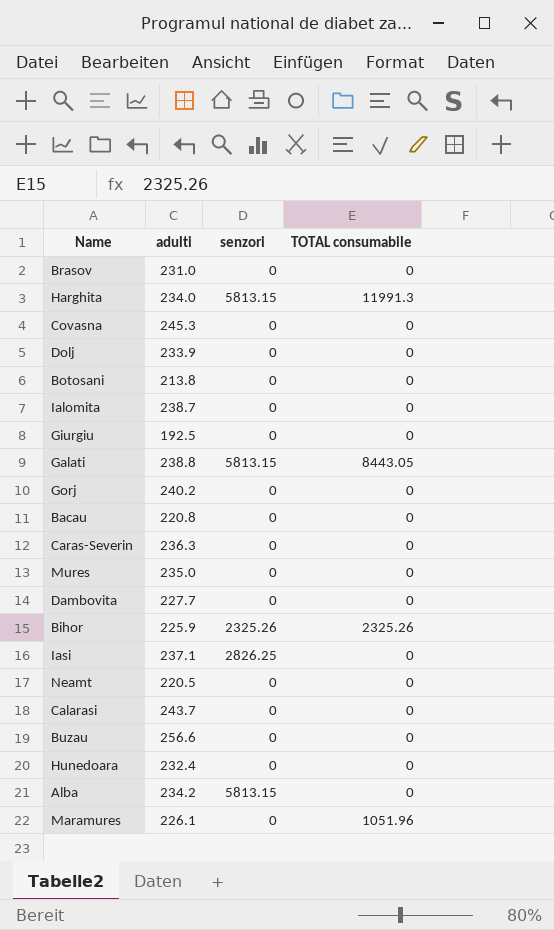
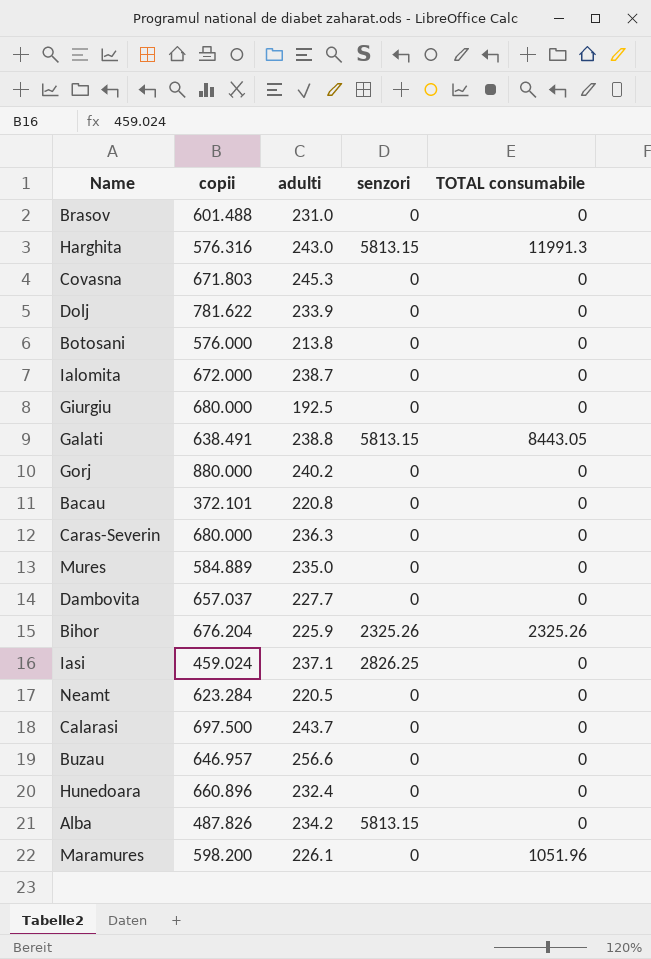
column copii | position: none -> 2
Harghita | adulti: 234.0 -> 243.0

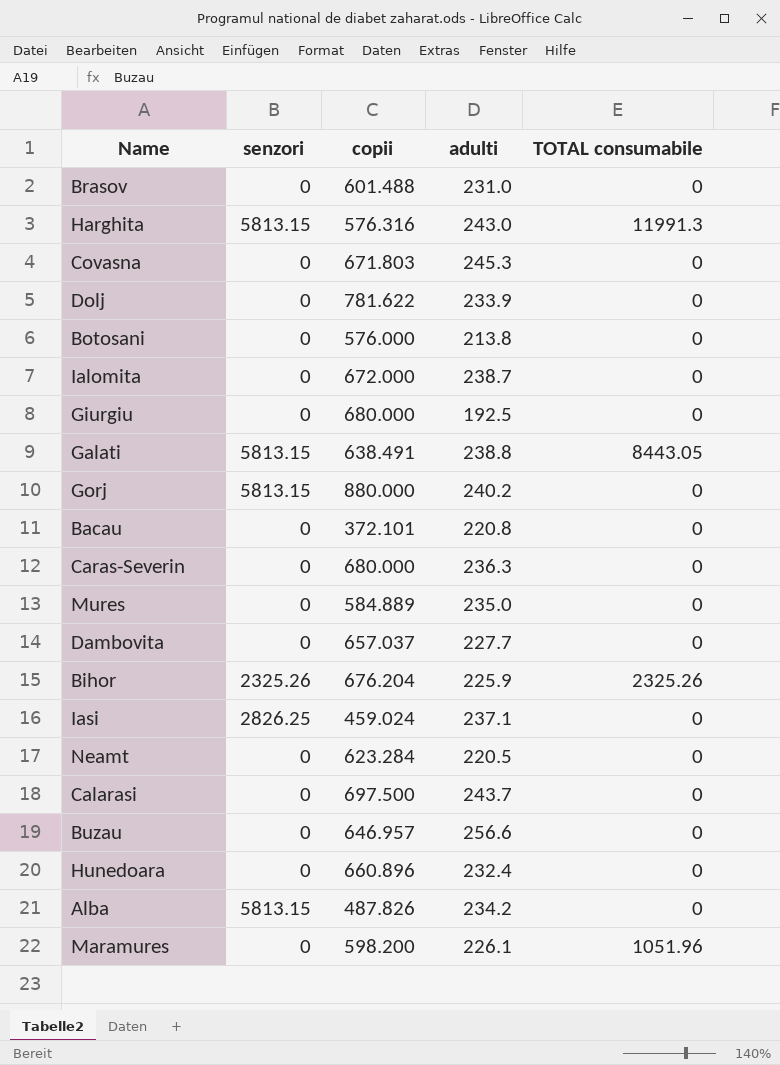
column senzori | position: 4 -> 2
Gorj | senzori: 0 -> 5813.15

